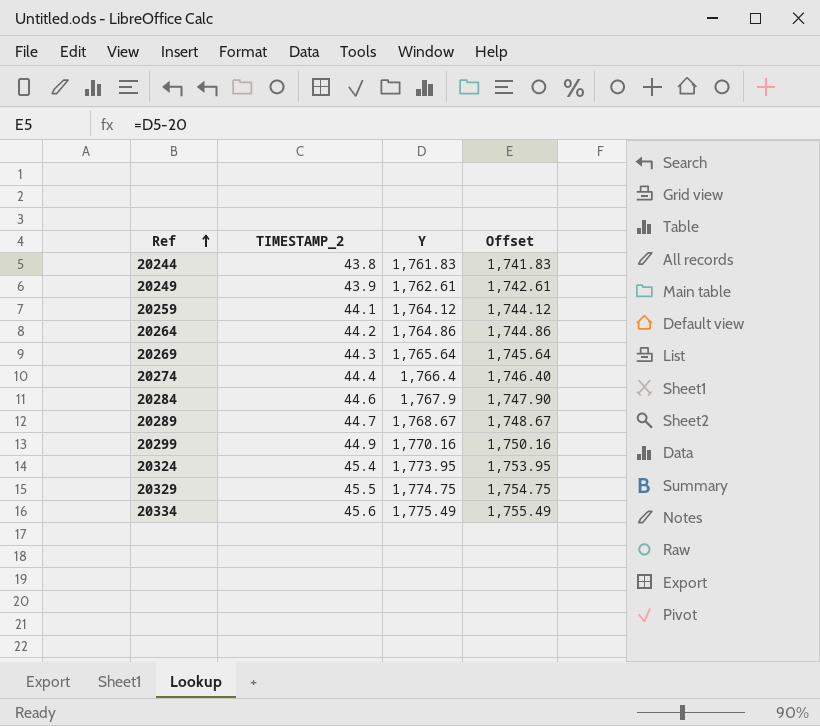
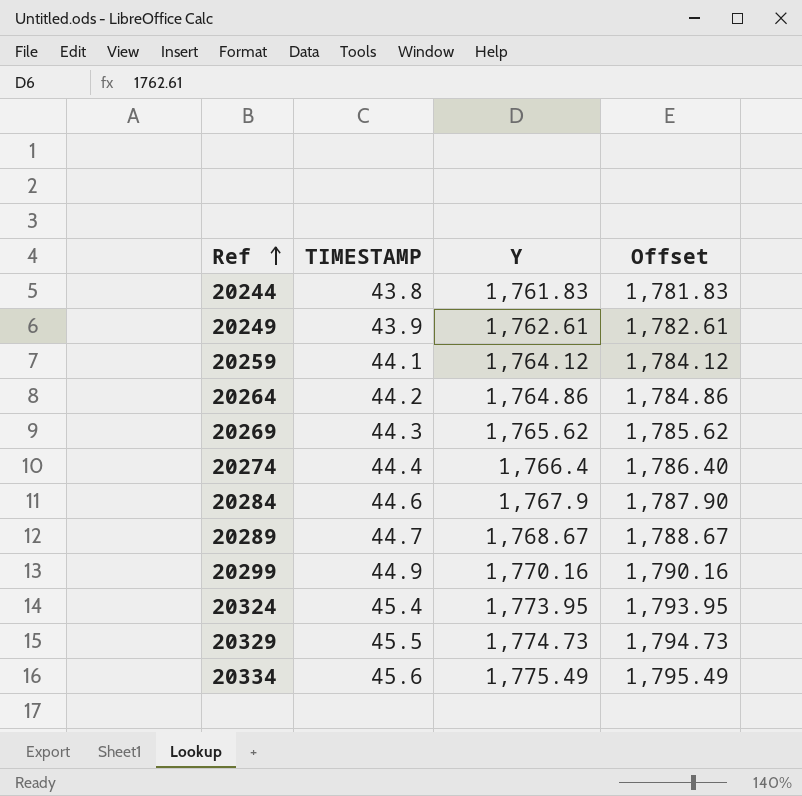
column name: TIMESTAMP_2 -> TIMESTAMP
column Offset | formula: [Y] - 20 -> [Y] + 20
20269 | Y: 1,765.64 -> 1,765.62
20329 | Y: 1,774.75 -> 1,774.73

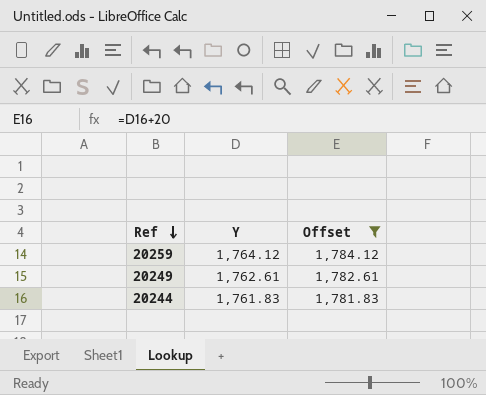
filter: none -> Offset <= 1,784.12
row order: Ref ascending -> Ref descending
column TIMESTAMP | position: 2 -> none

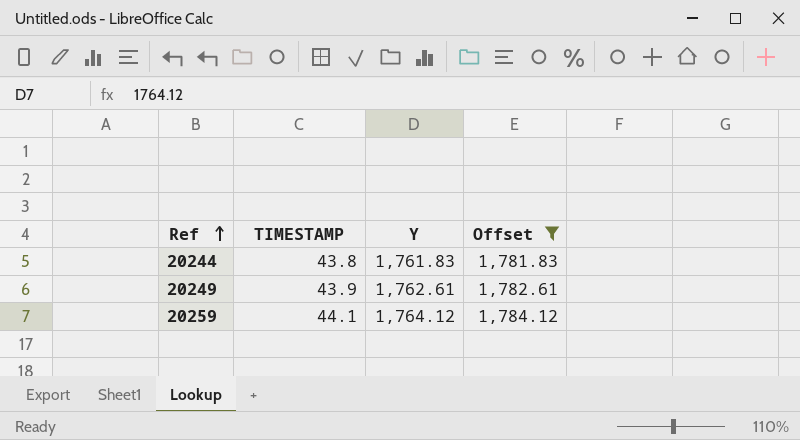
row order: Ref descending -> Ref ascending
column TIMESTAMP | position: none -> 2

